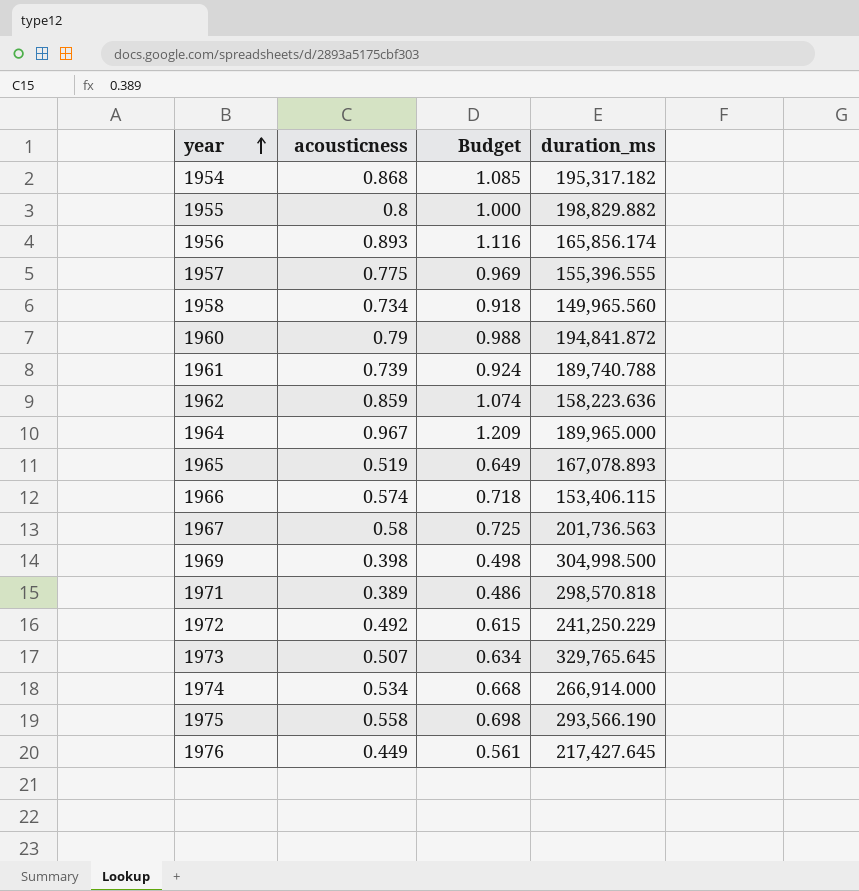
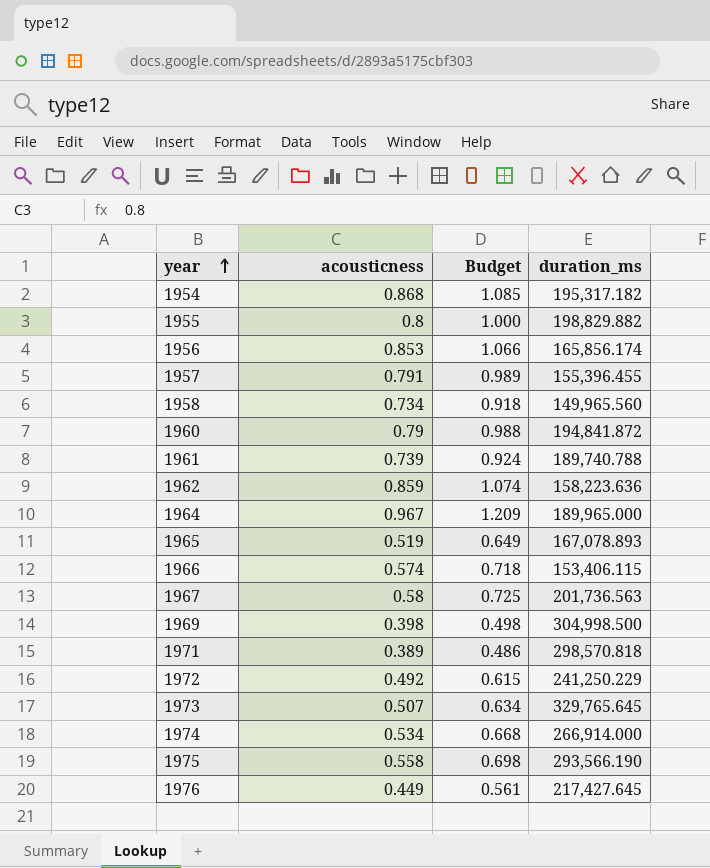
1956 | acousticness: 0.893 -> 0.853
1956 | Budget: 1.116 -> 1.066
1957 | acousticness: 0.775 -> 0.791
1957 | Budget: 0.969 -> 0.989
1957 | duration_ms: 155,396.555 -> 155,396.455

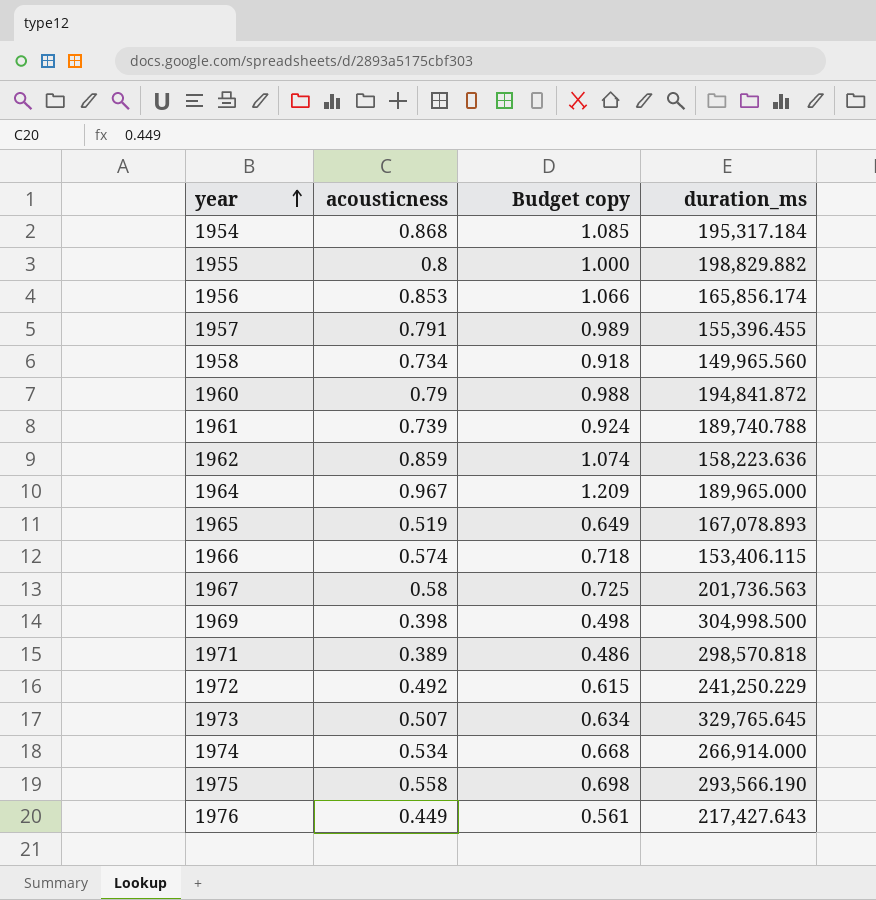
column name: Budget -> Budget copy
1954 | duration_ms: 195,317.182 -> 195,317.184
1976 | duration_ms: 217,427.645 -> 217,427.643

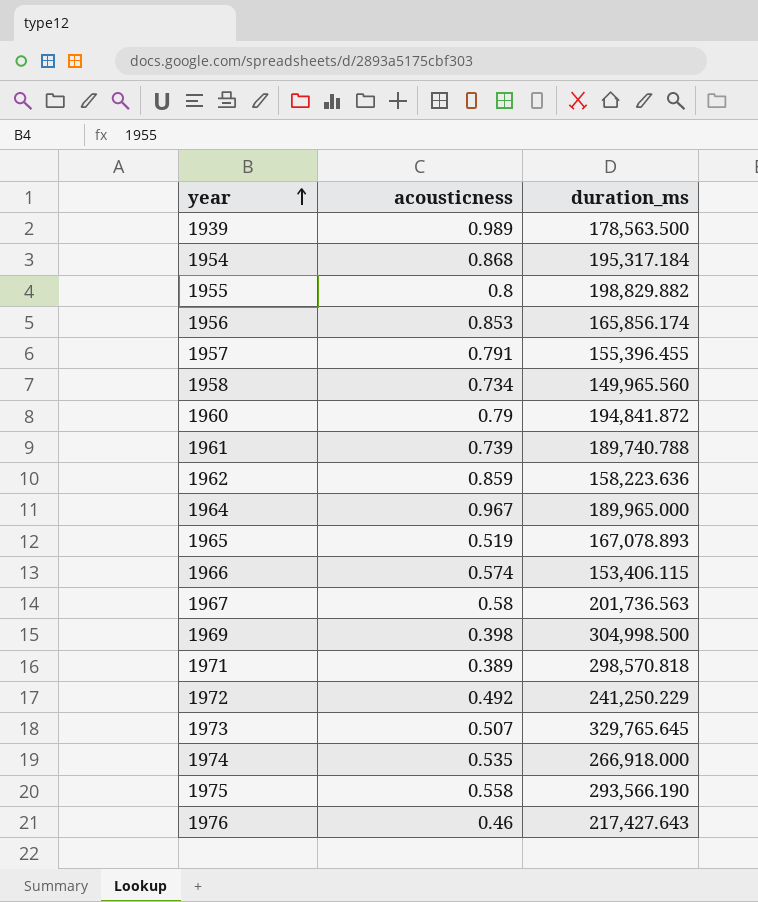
column Budget copy | formula: [acousticness] * 1.25 -> none
row 1939: none -> 0.989 | 178,563.500
1974 | acousticness: 0.534 -> 0.535
1974 | duration_ms: 266,914.000 -> 266,918.000
1976 | acousticness: 0.449 -> 0.46

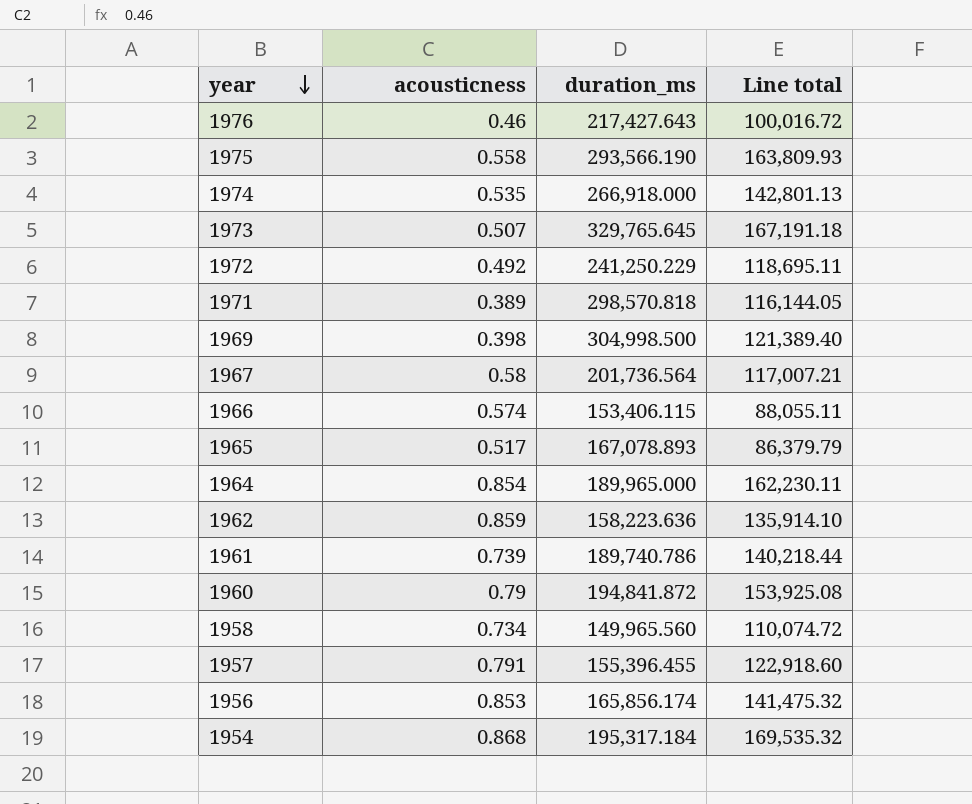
row order: year ascending -> year descending
column Line total | formula: none -> [acousticness] * [duration_ms]
row 1939: 0.989 | 178,563.500 -> none
row 1955: 0.8 | 198,829.882 -> none
1967 | duration_ms: 201,736.563 -> 201,736.564
1965 | acousticness: 0.519 -> 0.517
1964 | acousticness: 0.967 -> 0.854
1961 | duration_ms: 189,740.788 -> 189,740.786

